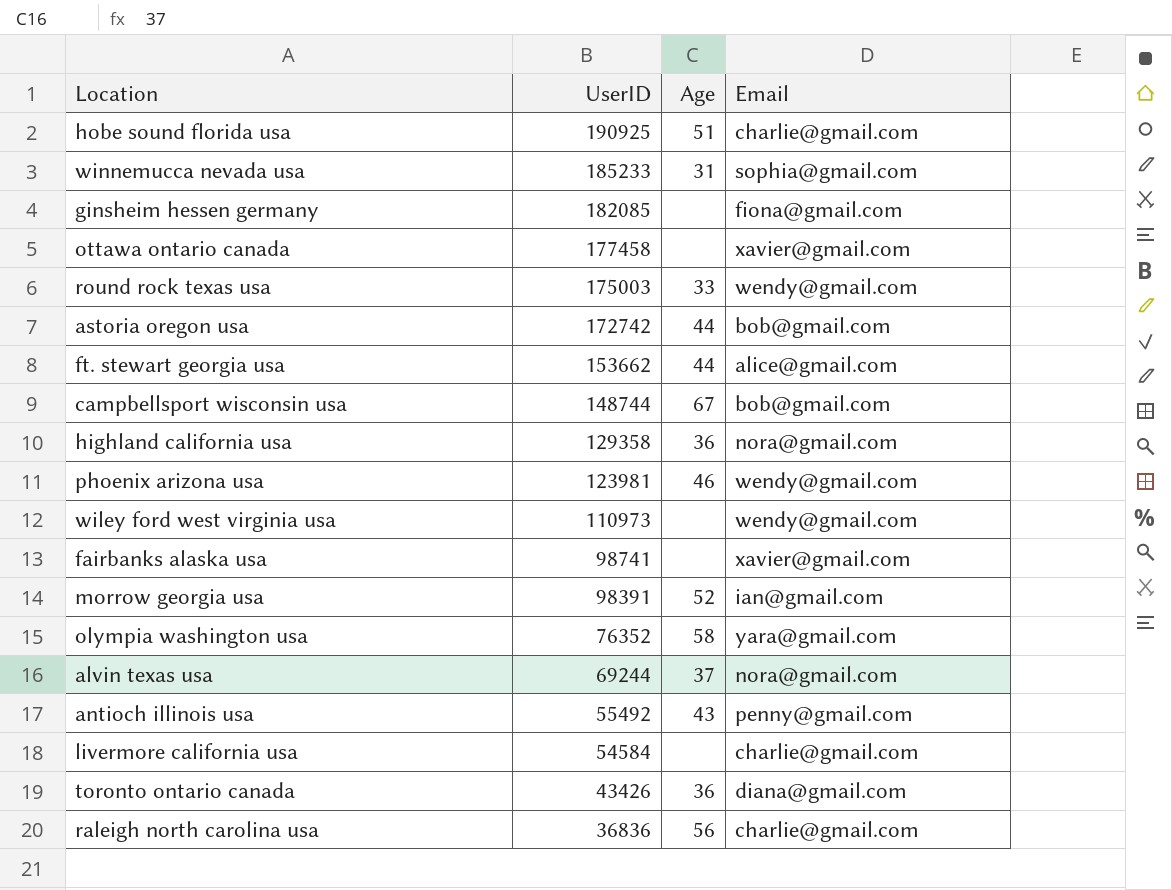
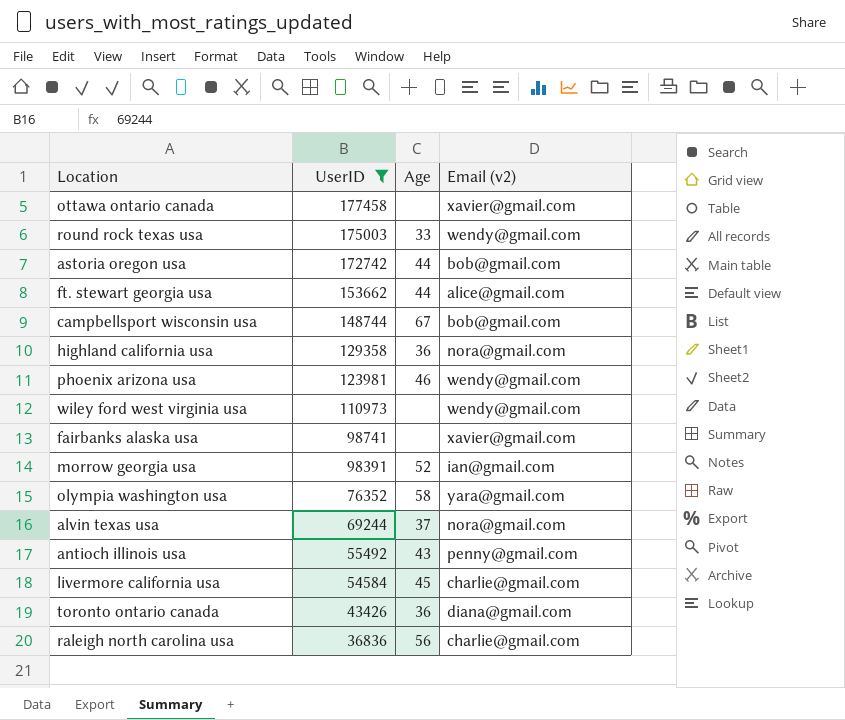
filter: none -> UserID <= 177458
column name: Email -> Email (v2)
livermore california usa | Age: none -> 45

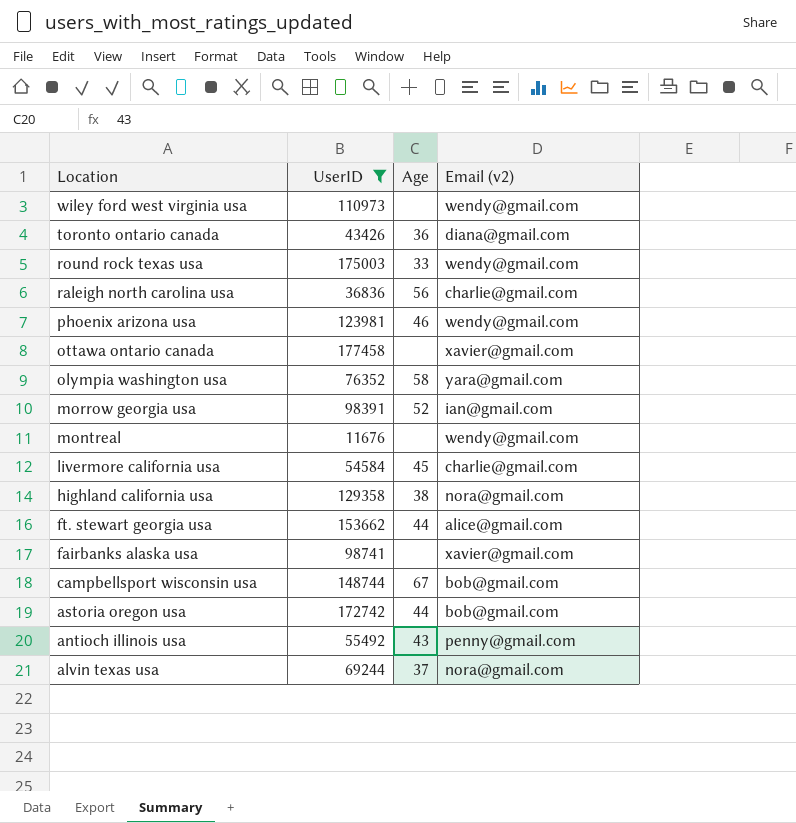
row order: UserID descending -> Location descending
row montreal: none -> 11676 | none | wendy@gmail.com
highland california usa | Age: 36 -> 38

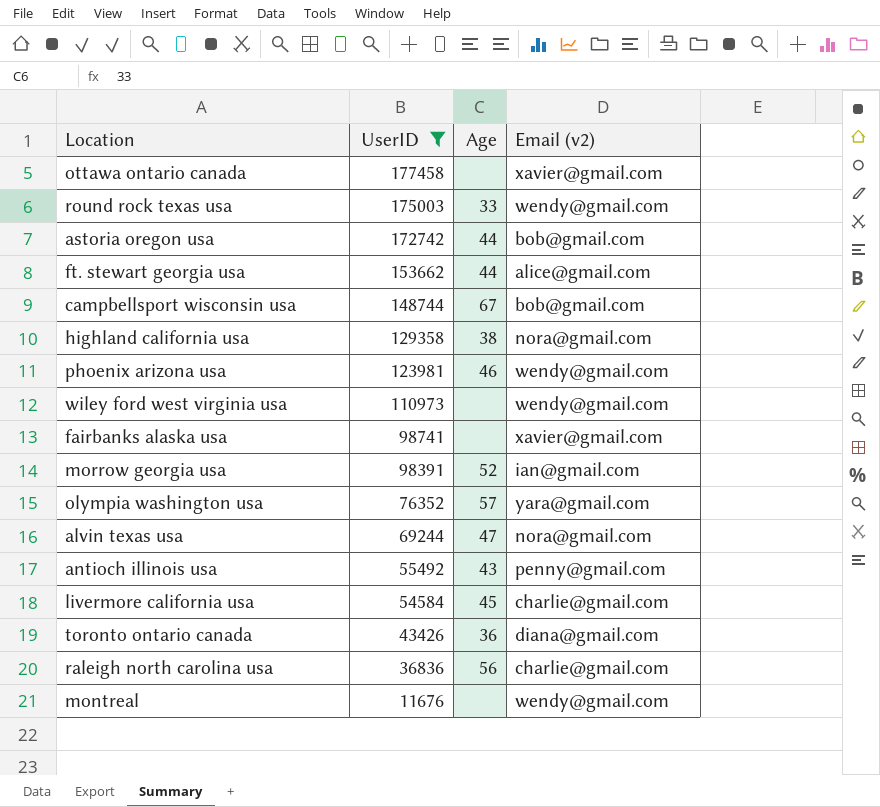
row order: Location descending -> UserID descending
olympia washington usa | Age: 58 -> 57
alvin texas usa | Age: 37 -> 47

